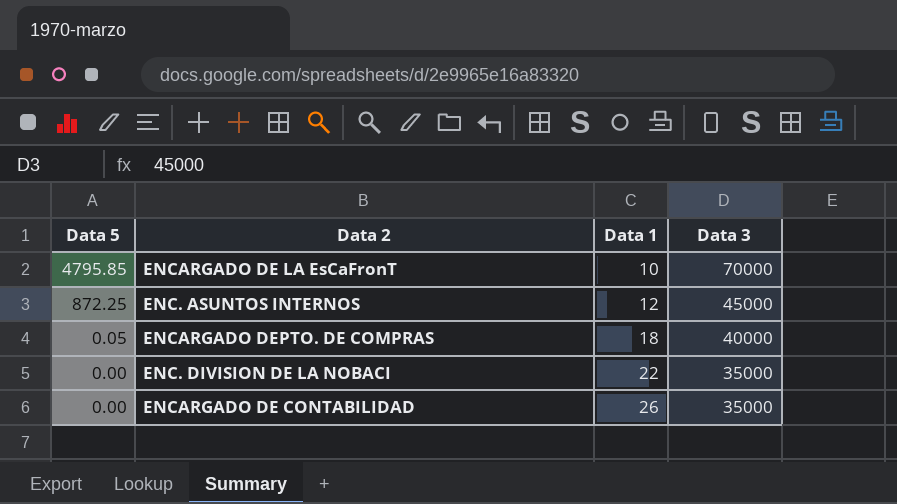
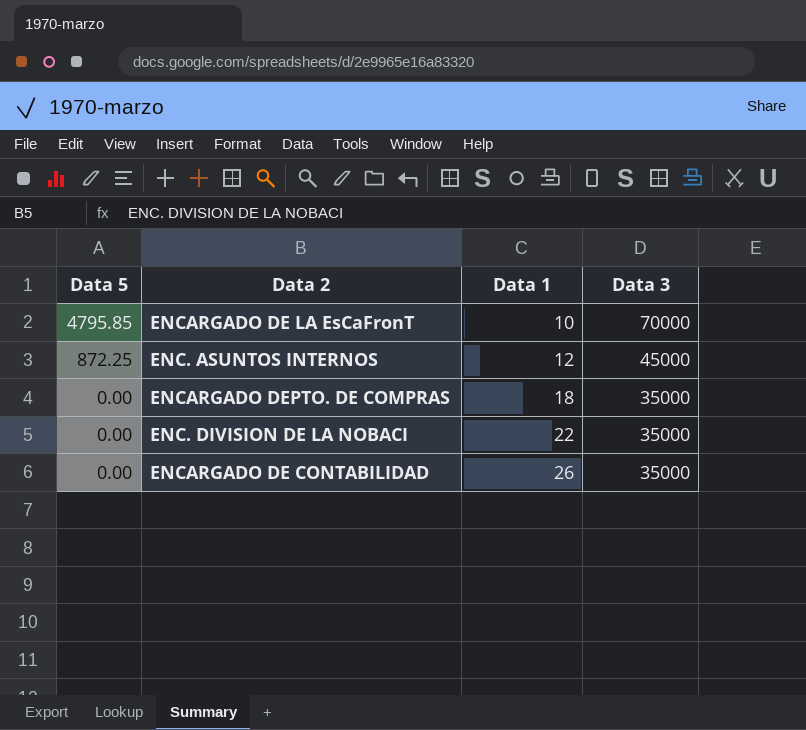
ENCARGADO DEPTO. DE COMPRAS | Data 5: 0.05 -> 0.00
ENCARGADO DEPTO. DE COMPRAS | Data 3: 40000 -> 35000

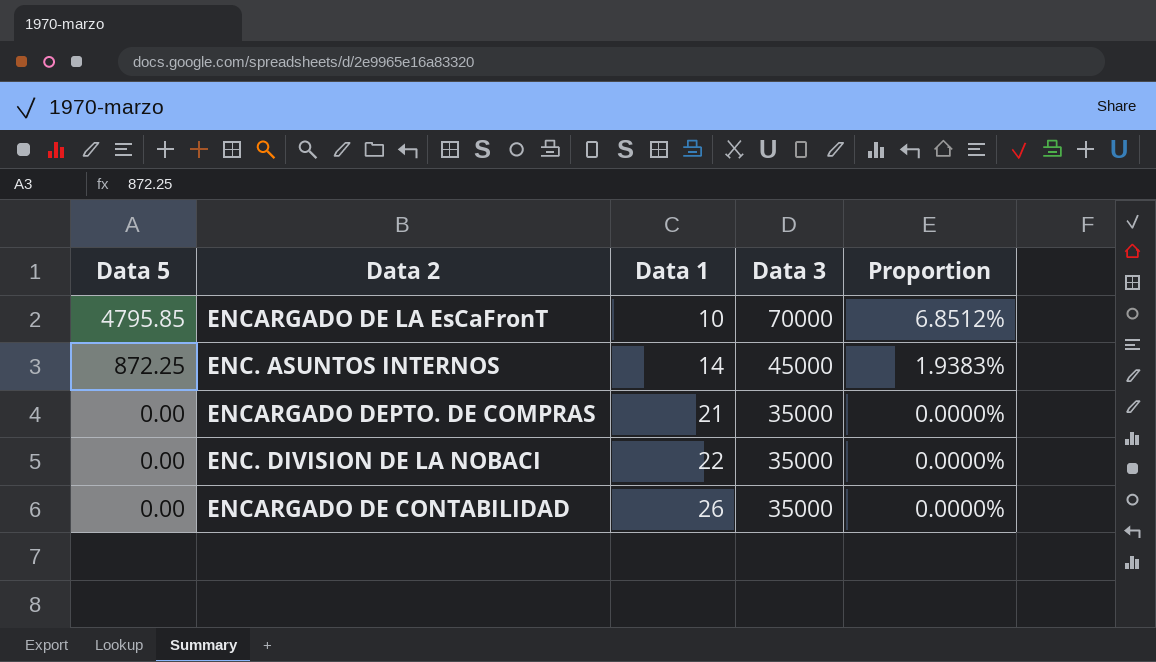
column Proportion | formula: none -> [Data 5] / [Data 3]
ENC. ASUNTOS INTERNOS | Data 1: 12 -> 14
ENCARGADO DEPTO. DE COMPRAS | Data 1: 18 -> 21

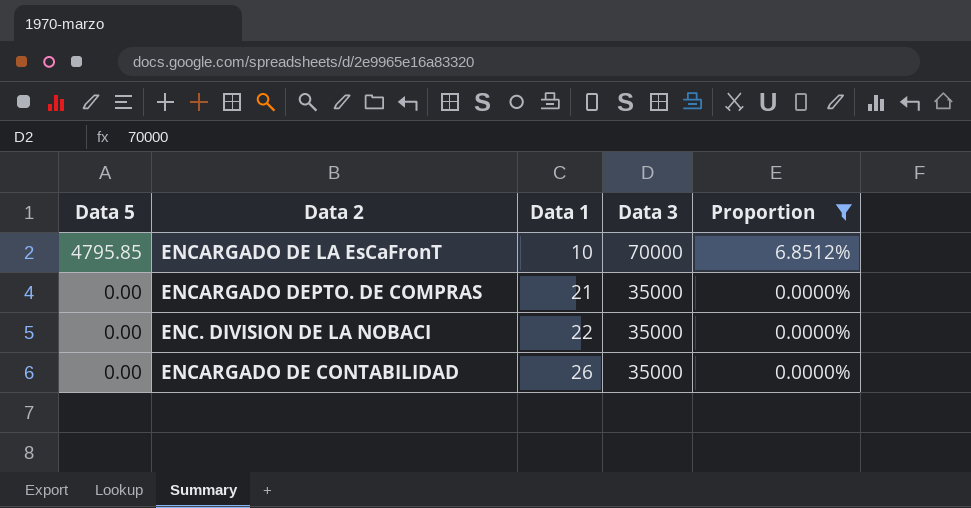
filter: none -> Proportion != 1.9383%

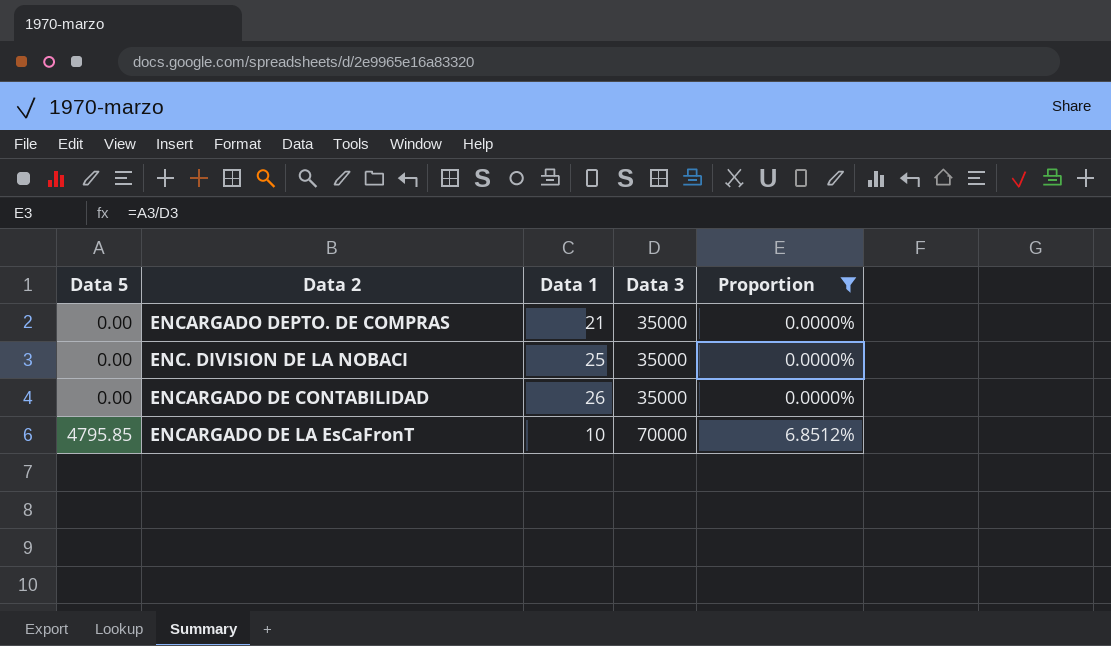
row order: Data 5 descending -> Data 5 ascending
ENC. DIVISION DE LA NOBACI | Data 1: 22 -> 25

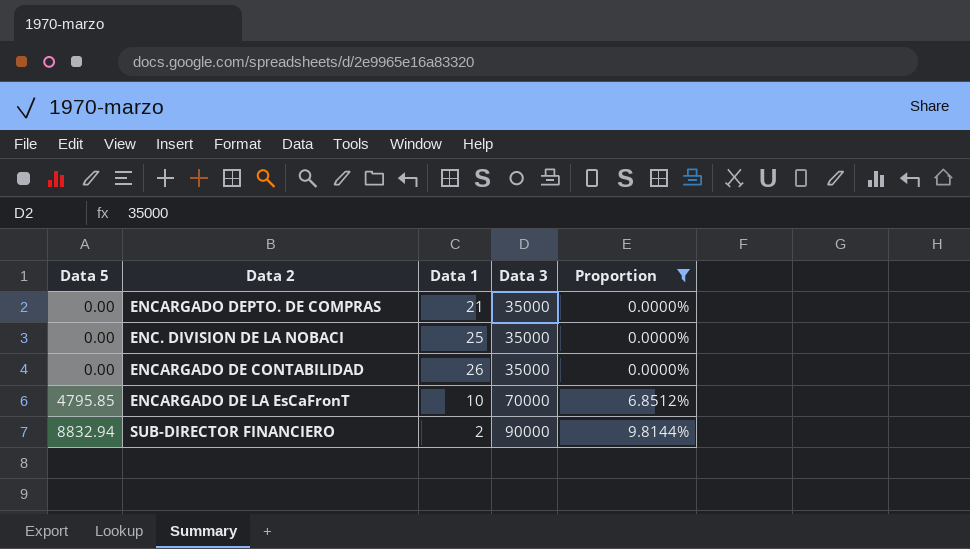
row SUB-DIRECTOR FINANCIERO: none -> 8832.94 | 2 | 90000 | 9.8144%

